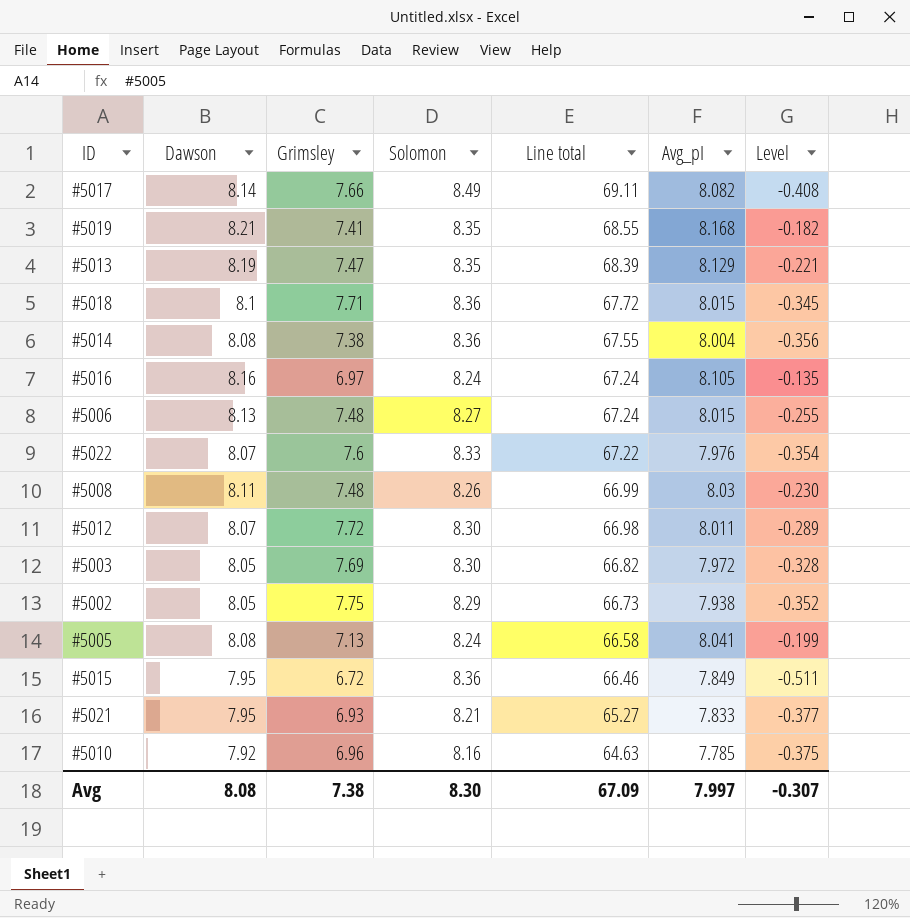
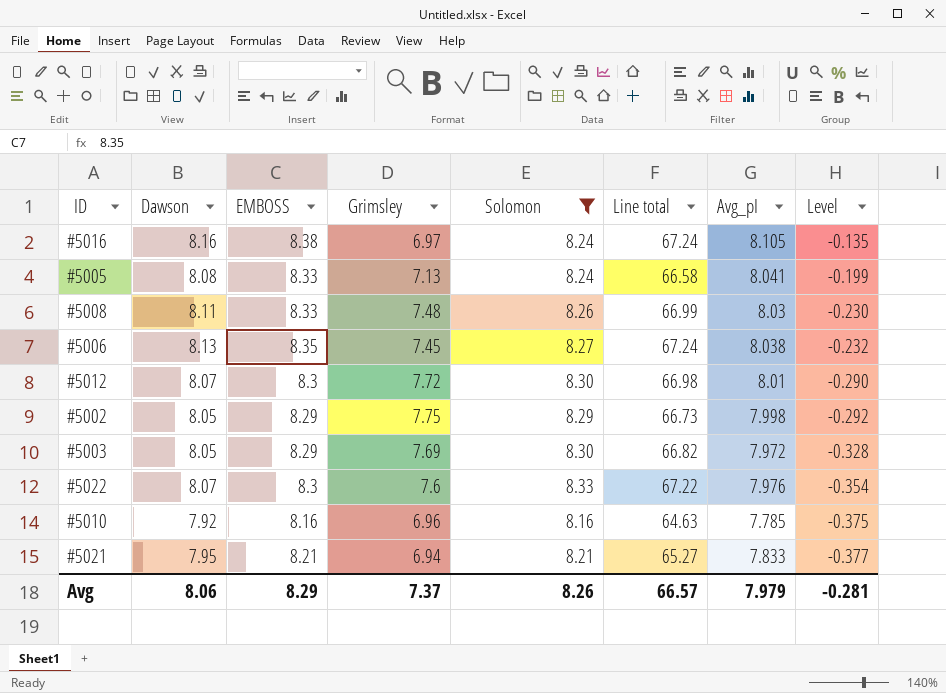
filter: none -> Solomon <= 8.33
row order: Line total descending -> Level descending
column EMBOSS | position: none -> 3
#5006 | Grimsley: 7.48 -> 7.45
#5006 | Avg_pI: 8.015 -> 8.038
#5006 | Level: -0.255 -> -0.232
#5012 | Avg_pI: 8.011 -> 8.01
#5012 | Level: -0.289 -> -0.290
#5002 | Avg_pI: 7.938 -> 7.998
#5002 | Level: -0.352 -> -0.292
#5021 | Grimsley: 6.93 -> 6.94
Avg | Dawson: 8.08 -> 8.06
Avg | Grimsley: 7.38 -> 7.37
Avg | Solomon: 8.30 -> 8.26
Avg | Line total: 67.09 -> 66.57
Avg | Avg_pI: 7.997 -> 7.979
Avg | Level: -0.307 -> -0.281

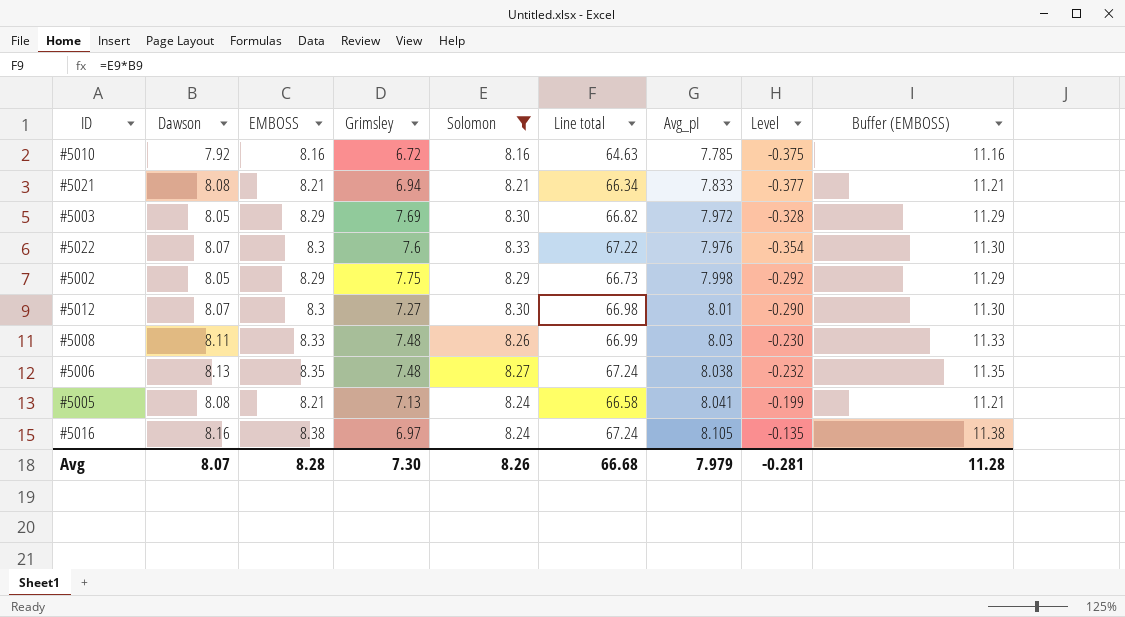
row order: Level descending -> Avg_pI ascending
column Buffer (EMBOSS) | formula: none -> [EMBOSS] + 3
#5010 | Grimsley: 6.96 -> 6.72
#5021 | Dawson: 7.95 -> 8.08
#5021 | Line total: 65.27 -> 66.34
#5012 | Grimsley: 7.72 -> 7.27
#5006 | Grimsley: 7.45 -> 7.48
#5005 | EMBOSS: 8.33 -> 8.21
Avg | Dawson: 8.06 -> 8.07
Avg | EMBOSS: 8.29 -> 8.28
Avg | Grimsley: 7.37 -> 7.30
Avg | Line total: 66.57 -> 66.68

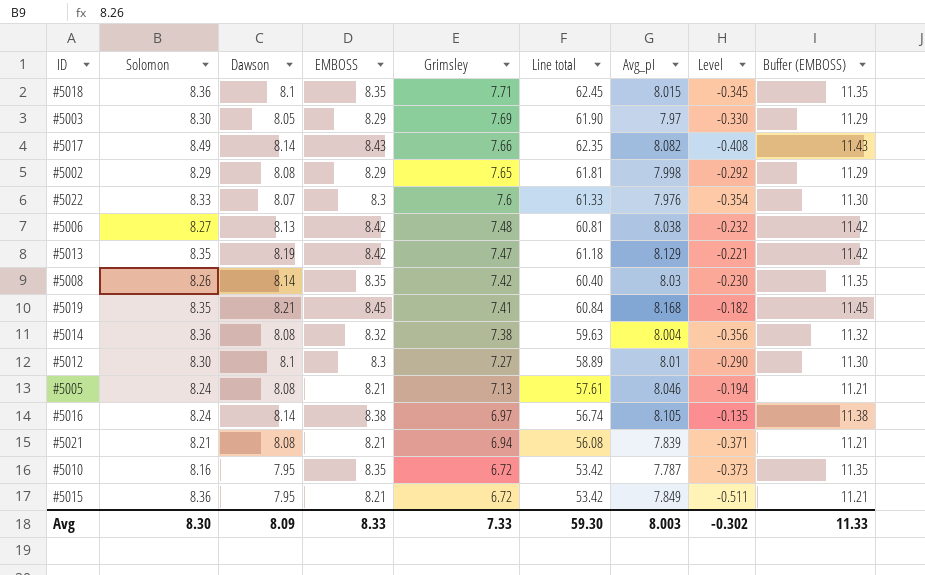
filter: Solomon <= 8.33 -> none
row order: Avg_pI ascending -> Grimsley descending
column Solomon | position: 5 -> 2
column Line total | formula: [Dawson] * [Solomon] -> [Dawson] * [Grimsley]
#5003 | Avg_pI: 7.972 -> 7.97
#5003 | Level: -0.328 -> -0.330
#5002 | Dawson: 8.05 -> 8.08
#5002 | Grimsley: 7.75 -> 7.65
#5006 | EMBOSS: 8.35 -> 8.42
#5006 | Buffer (EMBOSS): 11.35 -> 11.42
#5008 | Dawson: 8.11 -> 8.14
#5008 | EMBOSS: 8.33 -> 8.35
#5008 | Grimsley: 7.48 -> 7.42
#5008 | Buffer (EMBOSS): 11.33 -> 11.35
#5012 | Dawson: 8.07 -> 8.1
#5005 | Avg_pI: 8.041 -> 8.046
#5005 | Level: -0.199 -> -0.194
#5016 | Dawson: 8.16 -> 8.14
#5021 | Avg_pI: 7.833 -> 7.839
#5021 | Level: -0.377 -> -0.371
#5010 | Dawson: 7.92 -> 7.95
#5010 | EMBOSS: 8.16 -> 8.35
#5010 | Avg_pI: 7.785 -> 7.787
#5010 | Level: -0.375 -> -0.373
#5010 | Buffer (EMBOSS): 11.16 -> 11.35
Avg | Solomon: 8.26 -> 8.30
Avg | Dawson: 8.07 -> 8.09
Avg | EMBOSS: 8.28 -> 8.33
Avg | Grimsley: 7.30 -> 7.33
Avg | Line total: 66.68 -> 59.30
Avg | Avg_pI: 7.979 -> 8.003
Avg | Level: -0.281 -> -0.302
Avg | Buffer (EMBOSS): 11.28 -> 11.33

